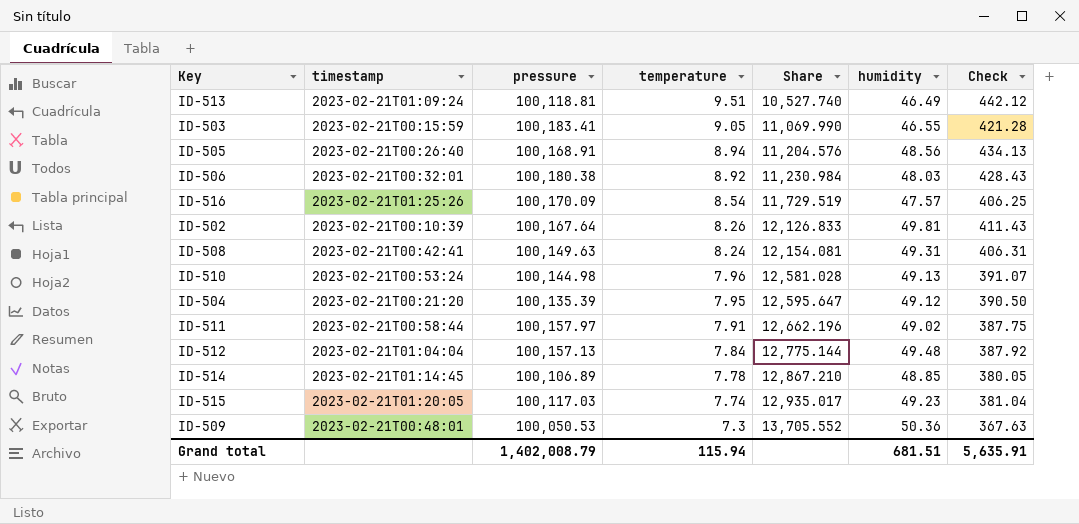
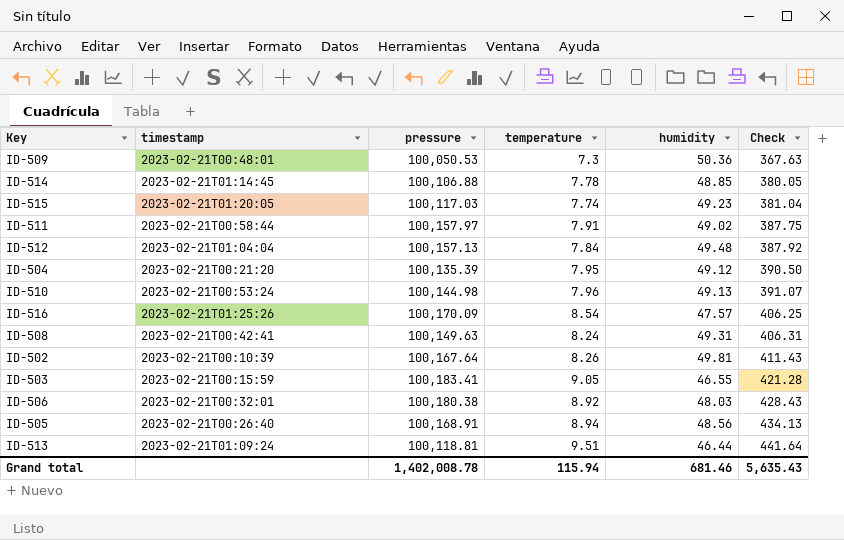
row order: temperature descending -> Check ascending
column Share | formula: [pressure] / [temperature] -> none
ID-514 | pressure: 100,106.89 -> 100,106.88
ID-513 | humidity: 46.49 -> 46.44
ID-513 | Check: 442.12 -> 441.64
Grand total | pressure: 1,402,008.79 -> 1,402,008.78
Grand total | humidity: 681.51 -> 681.46
Grand total | Check: 5,635.91 -> 5,635.43

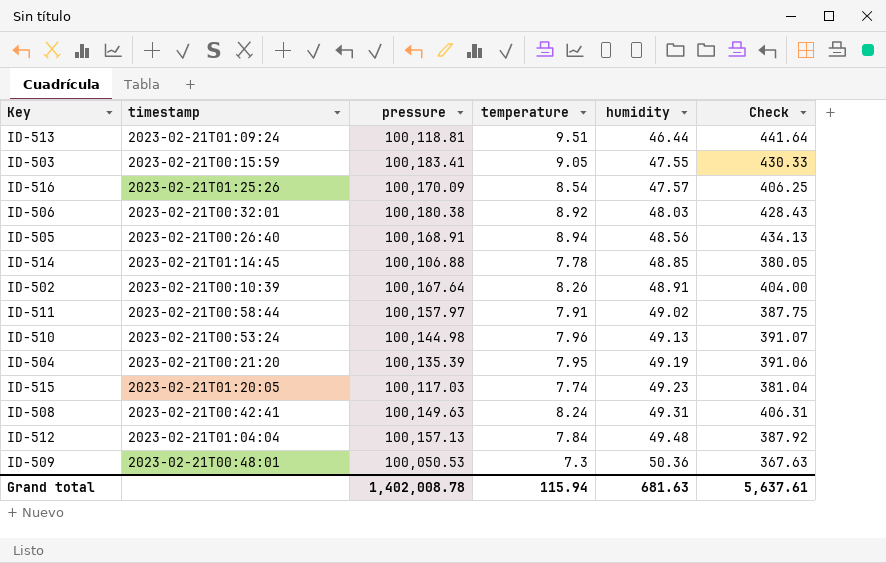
row order: Check ascending -> humidity ascending
ID-503 | humidity: 46.55 -> 47.55
ID-503 | Check: 421.28 -> 430.33
ID-502 | humidity: 49.81 -> 48.91
ID-502 | Check: 411.43 -> 404.00
ID-504 | humidity: 49.12 -> 49.19
ID-504 | Check: 390.50 -> 391.06
Grand total | humidity: 681.46 -> 681.63
Grand total | Check: 5,635.43 -> 5,637.61

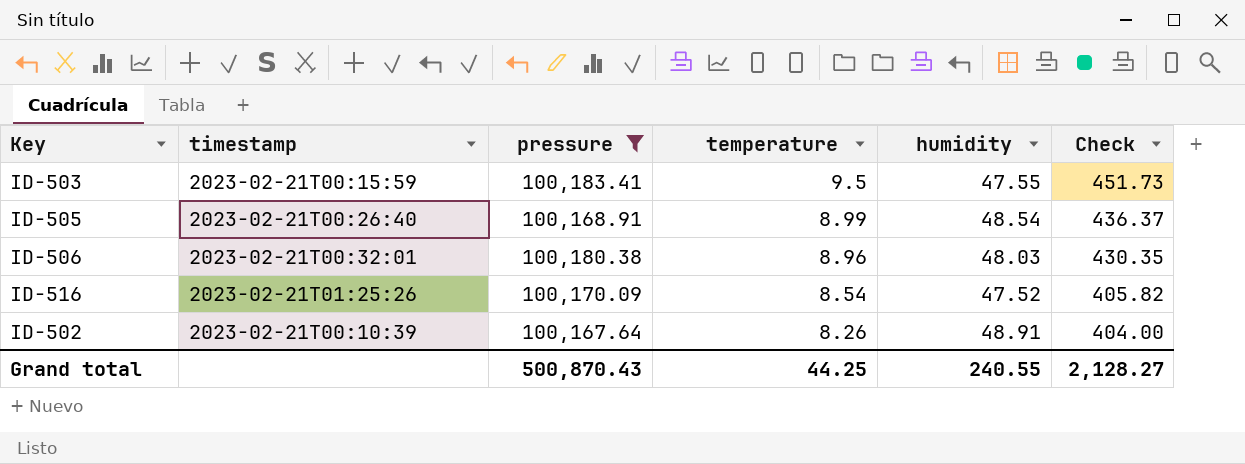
filter: none -> pressure >= 100,167.64
row order: humidity ascending -> temperature descending
ID-503 | temperature: 9.05 -> 9.5
ID-503 | Check: 430.33 -> 451.73
ID-505 | temperature: 8.94 -> 8.99
ID-505 | humidity: 48.56 -> 48.54
ID-505 | Check: 434.13 -> 436.37
ID-506 | temperature: 8.92 -> 8.96
ID-506 | Check: 428.43 -> 430.35
ID-516 | humidity: 47.57 -> 47.52
ID-516 | Check: 406.25 -> 405.82
Grand total | pressure: 1,402,008.78 -> 500,870.43
Grand total | temperature: 115.94 -> 44.25
Grand total | humidity: 681.63 -> 240.55
Grand total | Check: 5,637.61 -> 2,128.27

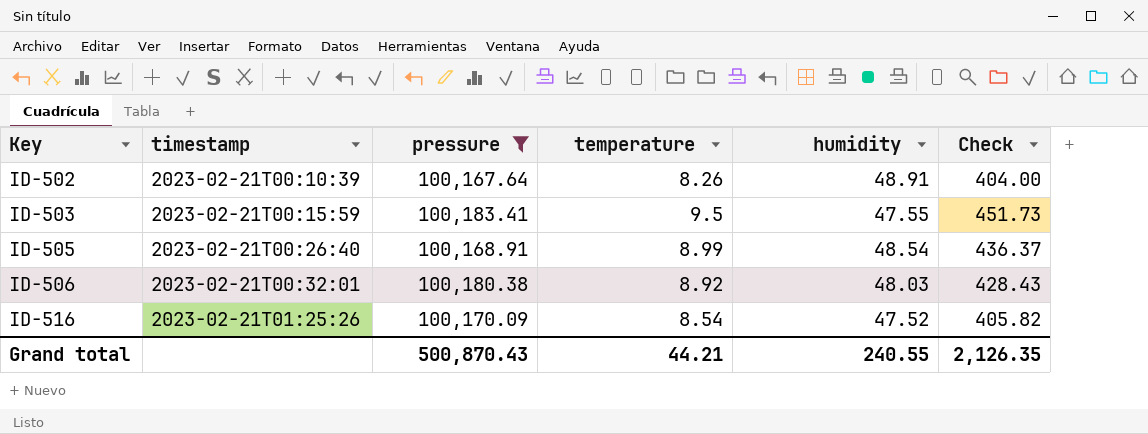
row order: temperature descending -> Key ascending
ID-506 | temperature: 8.96 -> 8.92
ID-506 | Check: 430.35 -> 428.43
Grand total | temperature: 44.25 -> 44.21
Grand total | Check: 2,128.27 -> 2,126.35

